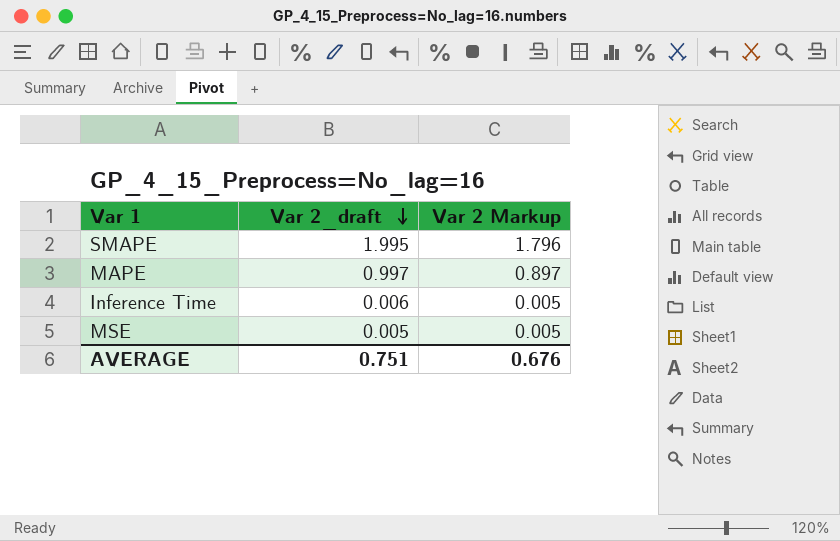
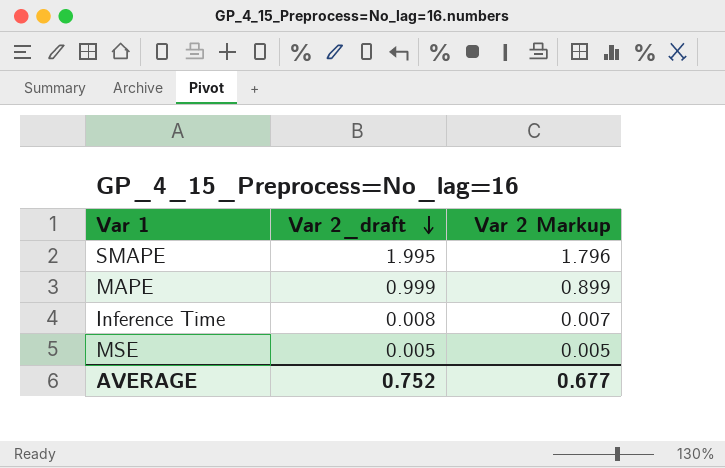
MAPE | Var 2_draft: 0.997 -> 0.999
MAPE | Var 2 Markup: 0.897 -> 0.899
Inference Time | Var 2_draft: 0.006 -> 0.008
Inference Time | Var 2 Markup: 0.005 -> 0.007
AVERAGE | Var 2_draft: 0.751 -> 0.752
AVERAGE | Var 2 Markup: 0.676 -> 0.677

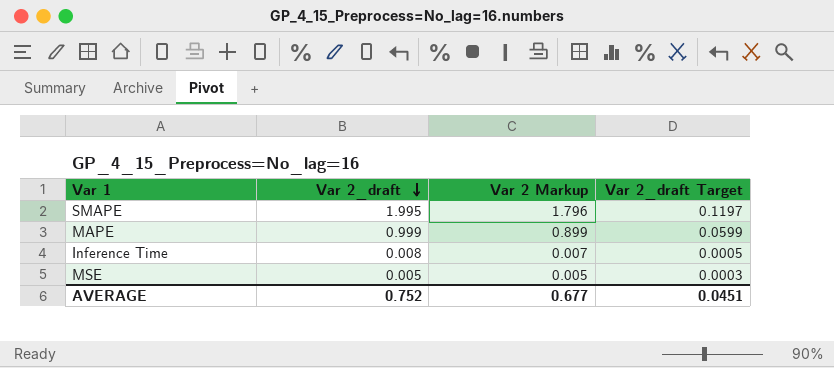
column Var 2_draft Target | formula: none -> [Var 2_draft] * 0.06

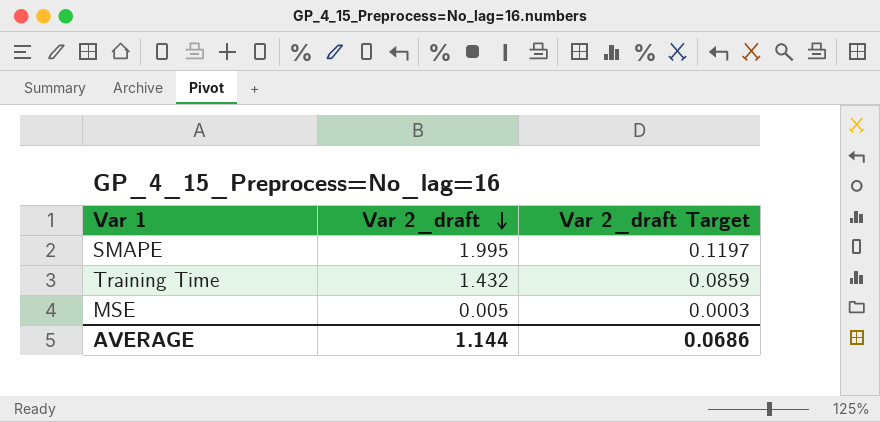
column Var 2 Markup | formula: [Var 2_draft] * 0.9 -> none
row MAPE: 0.999 | 0.899 | 0.0599 -> none
row Inference Time: 0.008 | 0.007 | 0.0005 -> none
row Training Time: none -> 1.432 | 0.0859
AVERAGE | Var 2_draft: 0.752 -> 1.144
AVERAGE | Var 2_draft Target: 0.0451 -> 0.0686

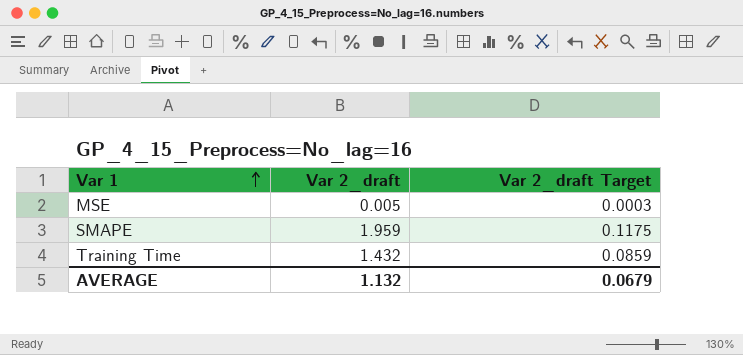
row order: Var 2_draft descending -> Var 1 ascending
SMAPE | Var 2_draft: 1.995 -> 1.959
SMAPE | Var 2_draft Target: 0.1197 -> 0.1175
AVERAGE | Var 2_draft: 1.144 -> 1.132
AVERAGE | Var 2_draft Target: 0.0686 -> 0.0679

